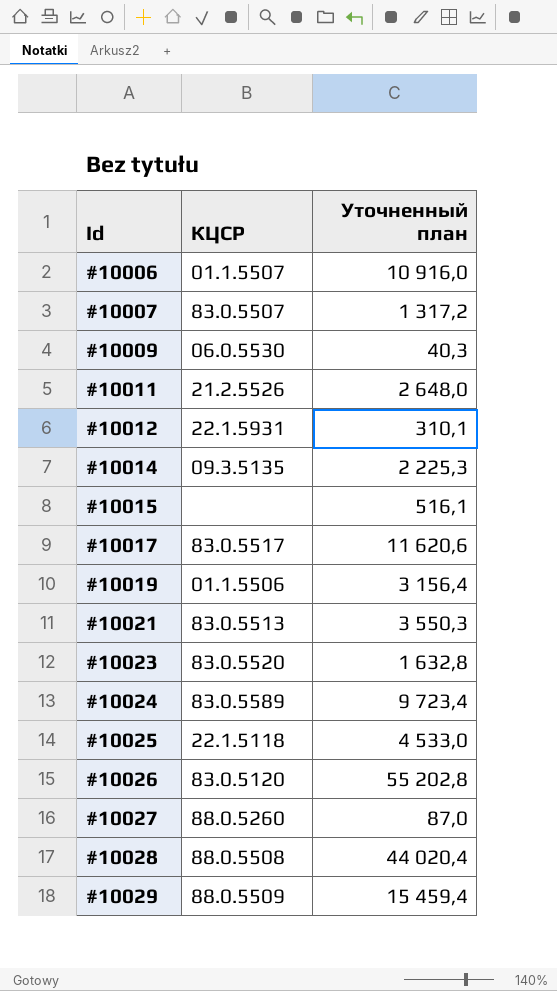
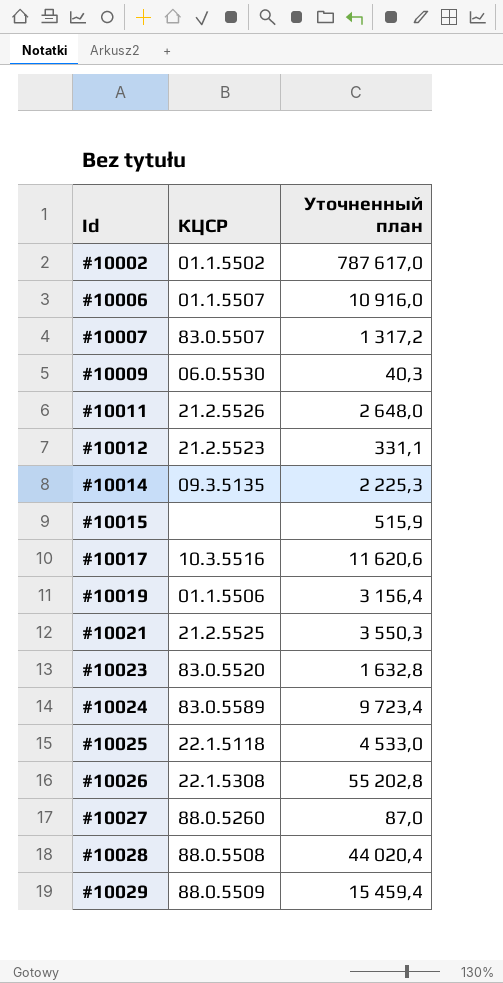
row #10002: none -> 01.1.5502 | 787 617,0
#10012 | КЦСР: 22.1.5931 -> 21.2.5523
#10012 | Уточненный план: 310,1 -> 331,1
#10015 | Уточненный план: 516,1 -> 515,9
#10017 | КЦСР: 83.0.5517 -> 10.3.5516
#10021 | КЦСР: 83.0.5513 -> 21.2.5525
#10026 | КЦСР: 83.0.5120 -> 22.1.5308

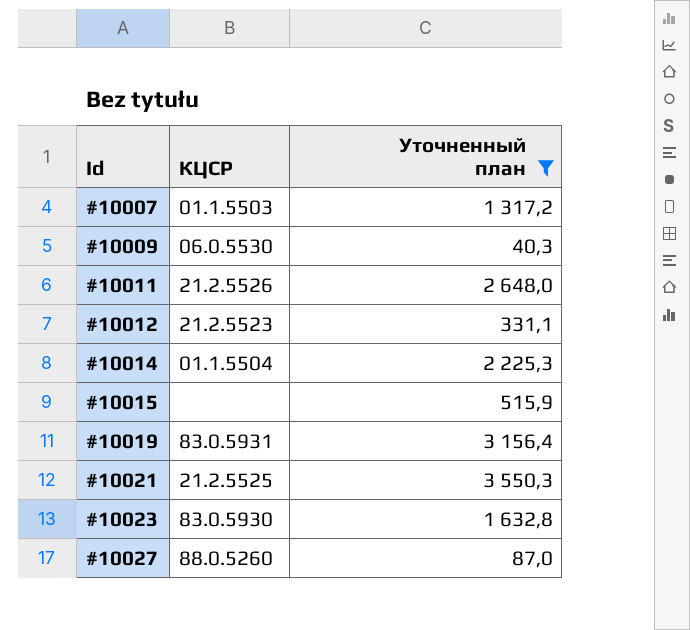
filter: none -> Уточненный план <= 3 550,3
#10007 | КЦСР: 83.0.5507 -> 01.1.5503
#10014 | КЦСР: 09.3.5135 -> 01.1.5504
#10019 | КЦСР: 01.1.5506 -> 83.0.5931
#10023 | КЦСР: 83.0.5520 -> 83.0.5930

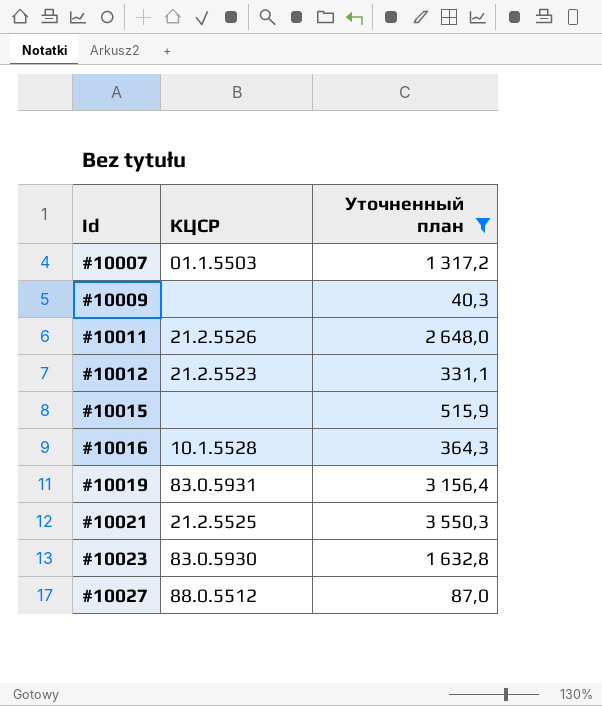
row #10014: 01.1.5504 | 2 225,3 -> none
#10009 | КЦСР: 06.0.5530 -> none
row #10016: none -> 10.1.5528 | 364,3
#10027 | КЦСР: 88.0.5260 -> 88.0.5512

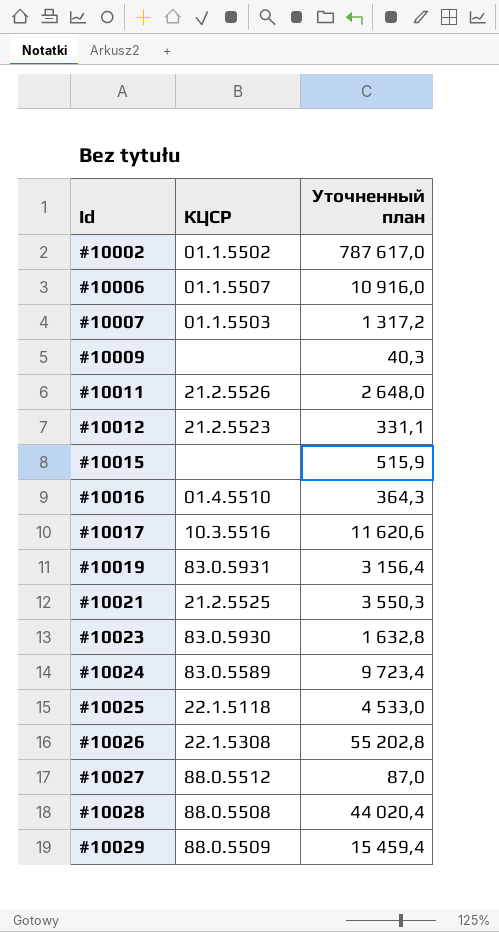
filter: Уточненный план <= 3 550,3 -> none
#10016 | КЦСР: 10.1.5528 -> 01.4.5510

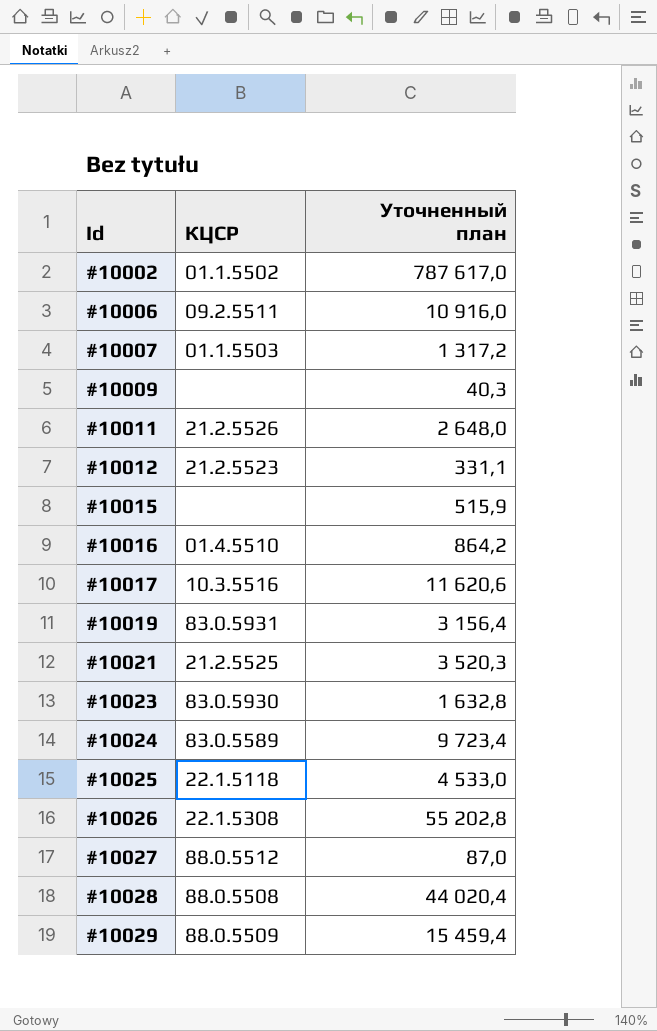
#10006 | КЦСР: 01.1.5507 -> 09.2.5511
#10016 | Уточненный план: 364,3 -> 864,2
#10021 | Уточненный план: 3 550,3 -> 3 520,3

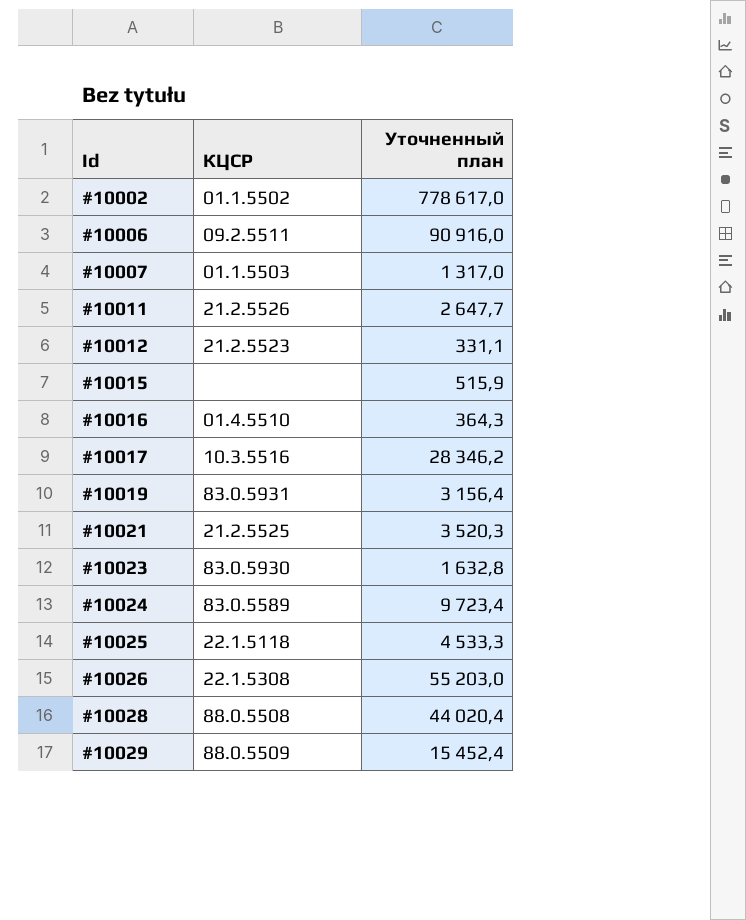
row #10009: none | 40,3 -> none
row #10027: 88.0.5512 | 87,0 -> none
#10002 | Уточненный план: 787 617,0 -> 778 617,0
#10006 | Уточненный план: 10 916,0 -> 90 916,0
#10007 | Уточненный план: 1 317,2 -> 1 317,0
#10011 | Уточненный план: 2 648,0 -> 2 647,7
#10016 | Уточненный план: 864,2 -> 364,3
#10017 | Уточненный план: 11 620,6 -> 28 346,2
#10025 | Уточненный план: 4 533,0 -> 4 533,3
#10026 | Уточненный план: 55 202,8 -> 55 203,0
#10029 | Уточненный план: 15 459,4 -> 15 452,4

